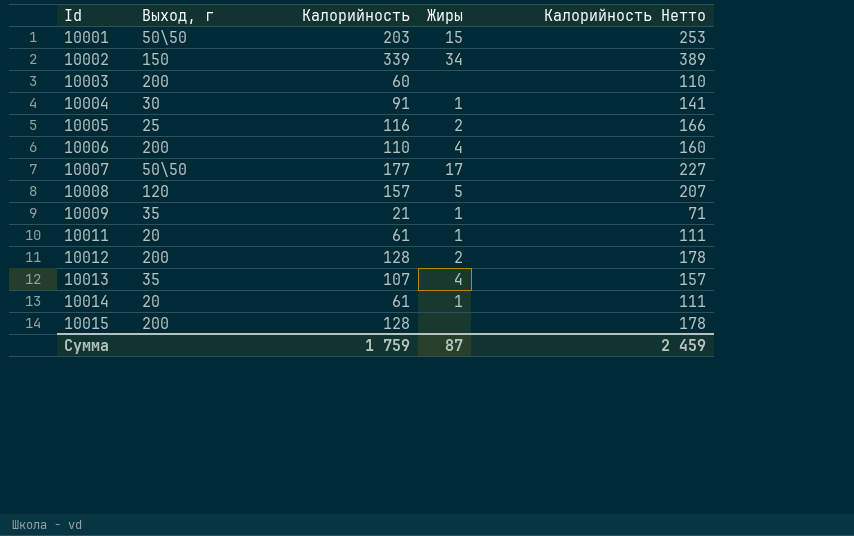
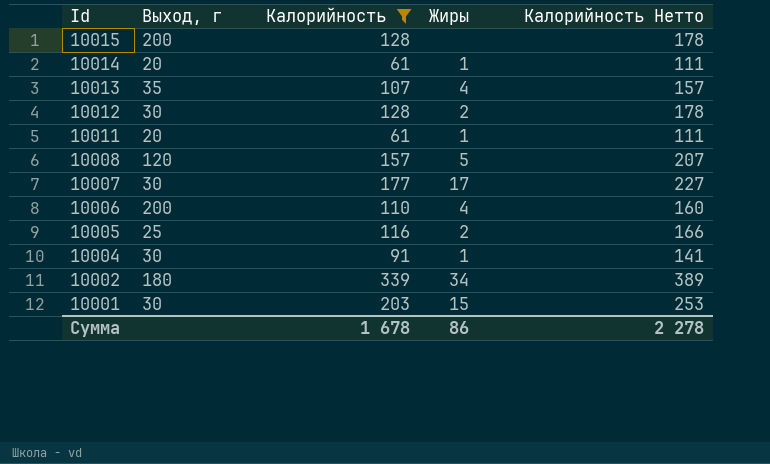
filter: none -> Калорийность >= 61
row order: Id ascending -> Id descending
10012 | Выход, г: 200 -> 30
10007 | Выход, г: 50\50 -> 30
10002 | Выход, г: 150 -> 180
10001 | Выход, г: 50\50 -> 30
Сумма | Калорийность: 1 759 -> 1 678
Сумма | Жиры: 87 -> 86
Сумма | Калорийность Нетто: 2 459 -> 2 278

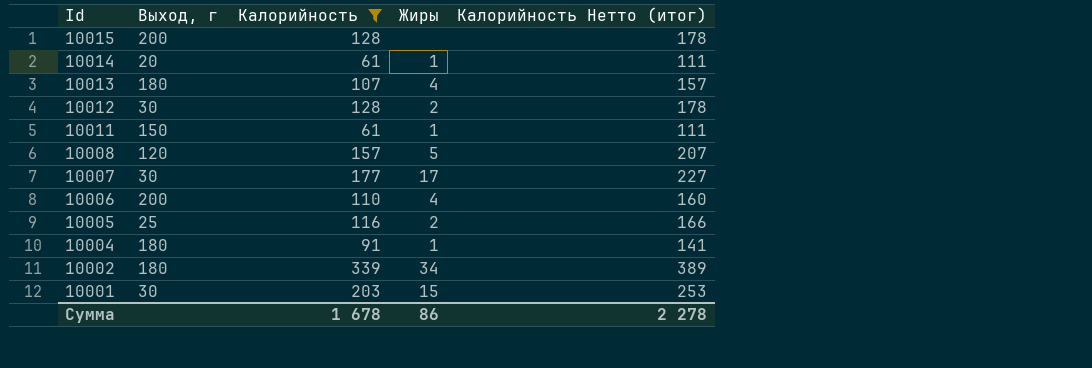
column name: Калорийность Нетто -> Калорийность Нетто (итог)
10013 | Выход, г: 35 -> 180
10011 | Выход, г: 20 -> 150
10004 | Выход, г: 30 -> 180

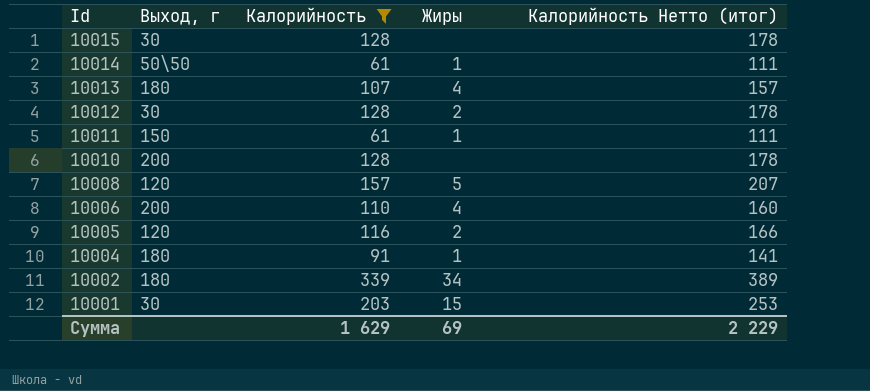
row 10007: 30 | 177 | 17 | 227 -> none
10015 | Выход, г: 200 -> 30
10014 | Выход, г: 20 -> 50\50
row 10010: none -> 200 | 128 | none | 178
10005 | Выход, г: 25 -> 120
Сумма | Калорийность: 1 678 -> 1 629
Сумма | Жиры: 86 -> 69
Сумма | Калорийность Нетто (итог): 2 278 -> 2 229

